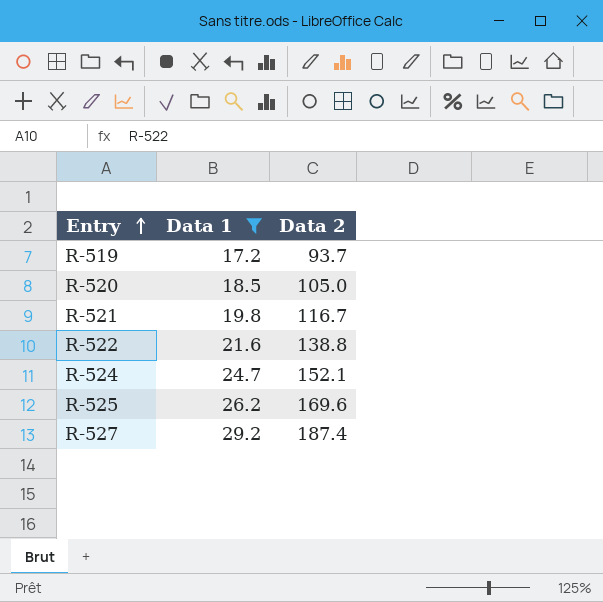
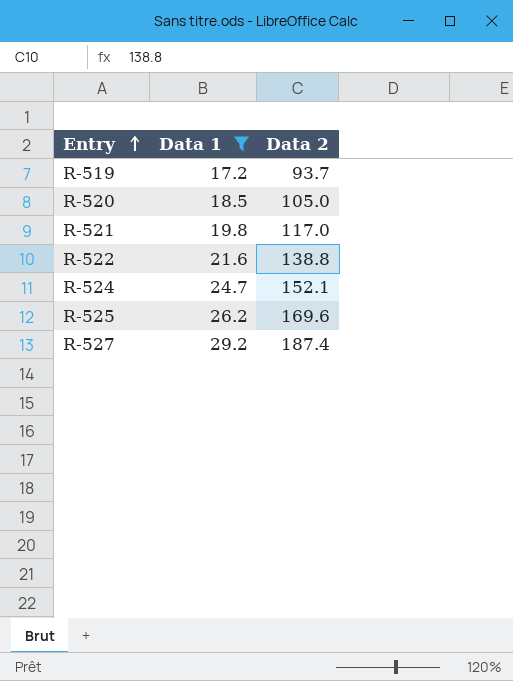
R-521 | Data 2: 116.7 -> 117.0

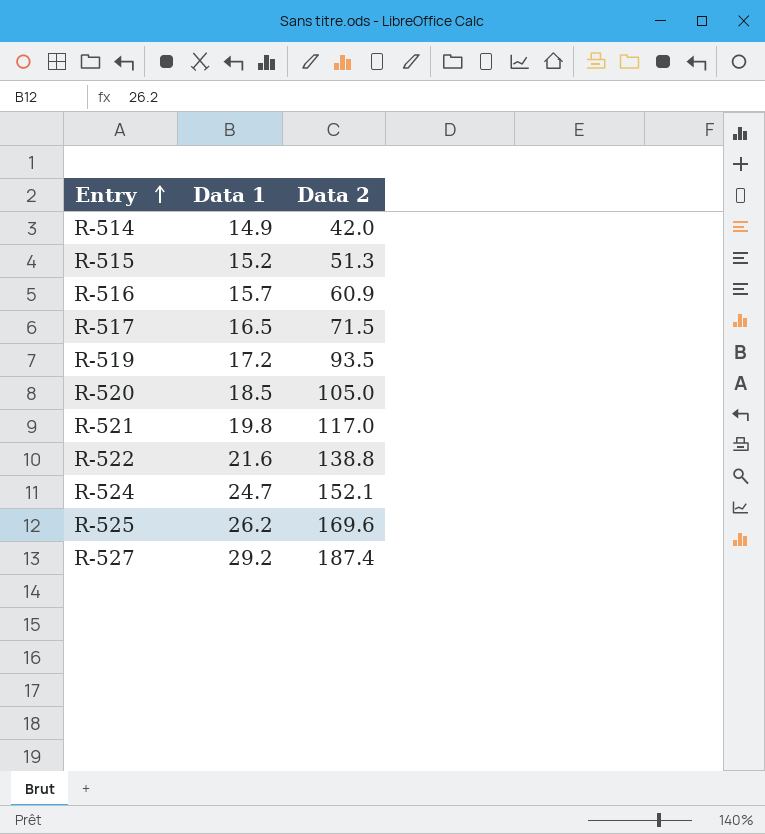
filter: Data 1 >= 17.2 -> none
R-519 | Data 2: 93.7 -> 93.5

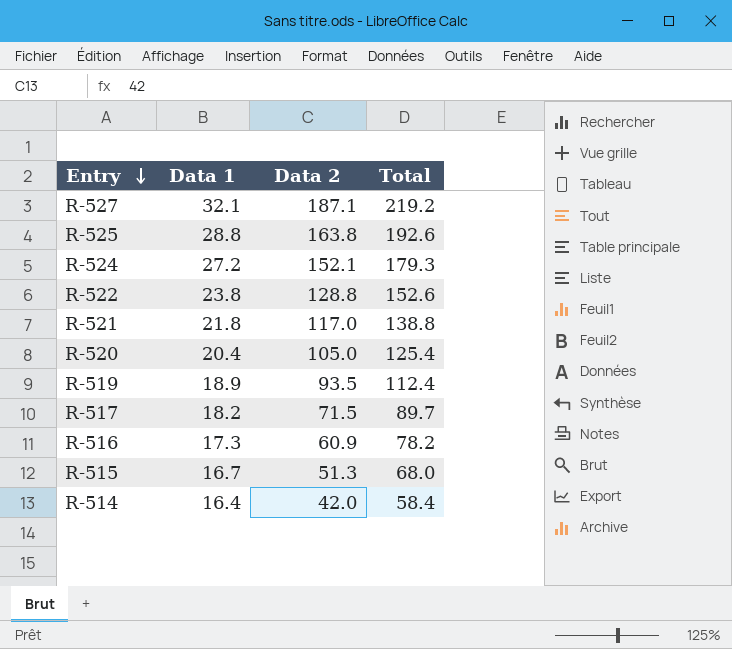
row order: Entry ascending -> Entry descending
column Total | formula: none -> [Data 1] + [Data 2]
R-527 | Data 1: 29.2 -> 32.1
R-527 | Data 2: 187.4 -> 187.1
R-525 | Data 1: 26.2 -> 28.8
R-525 | Data 2: 169.6 -> 163.8
R-524 | Data 1: 24.7 -> 27.2
R-522 | Data 1: 21.6 -> 23.8
R-522 | Data 2: 138.8 -> 128.8
R-521 | Data 1: 19.8 -> 21.8
R-520 | Data 1: 18.5 -> 20.4
R-519 | Data 1: 17.2 -> 18.9
R-517 | Data 1: 16.5 -> 18.2
R-516 | Data 1: 15.7 -> 17.3
R-515 | Data 1: 15.2 -> 16.7
R-514 | Data 1: 14.9 -> 16.4

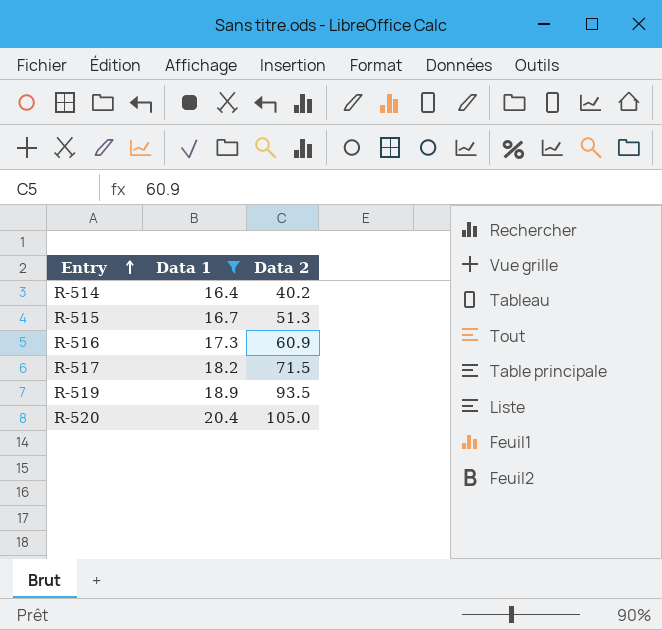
filter: none -> Data 1 <= 20.4
row order: Entry descending -> Entry ascending
column Total | formula: [Data 1] + [Data 2] -> none
R-514 | Data 2: 42.0 -> 40.2

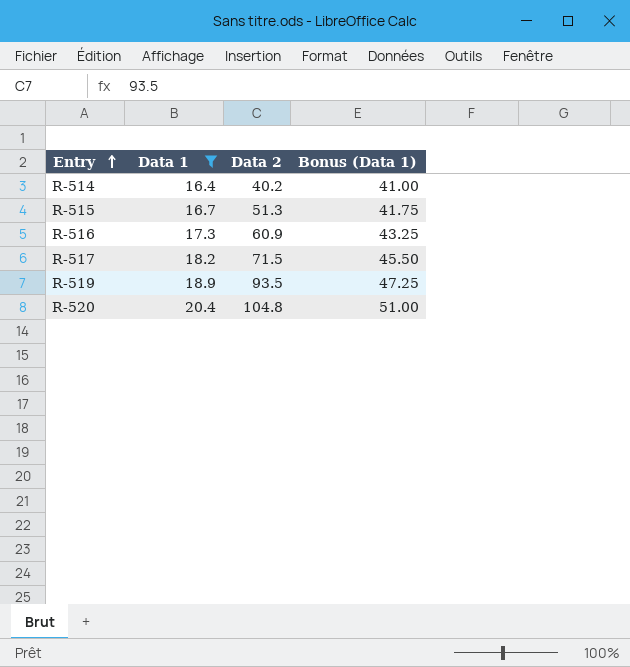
column Bonus (Data 1) | formula: none -> [Data 1] * 2.5
R-520 | Data 2: 105.0 -> 104.8

